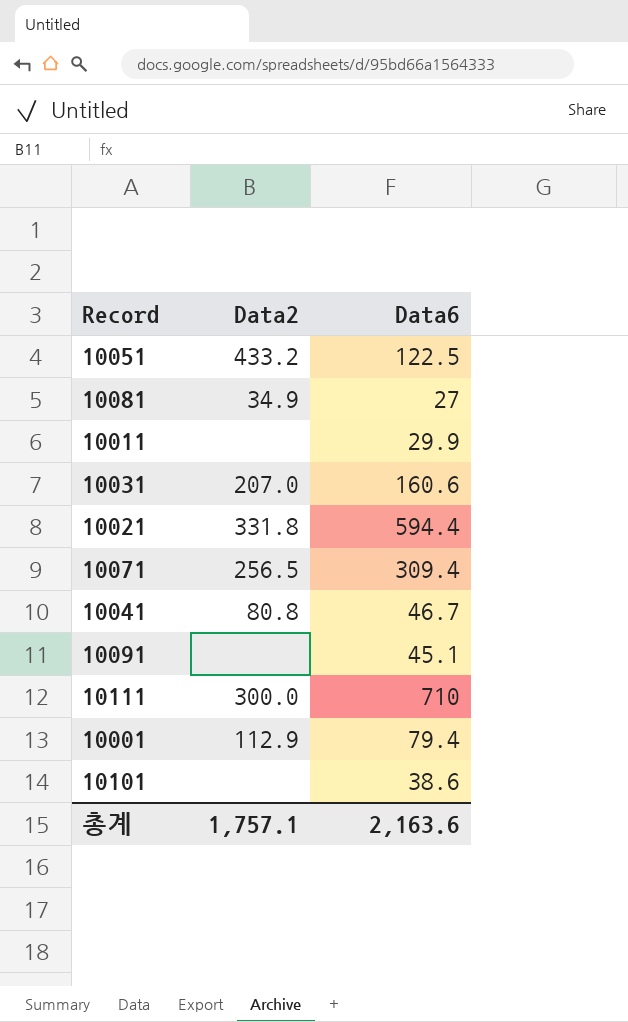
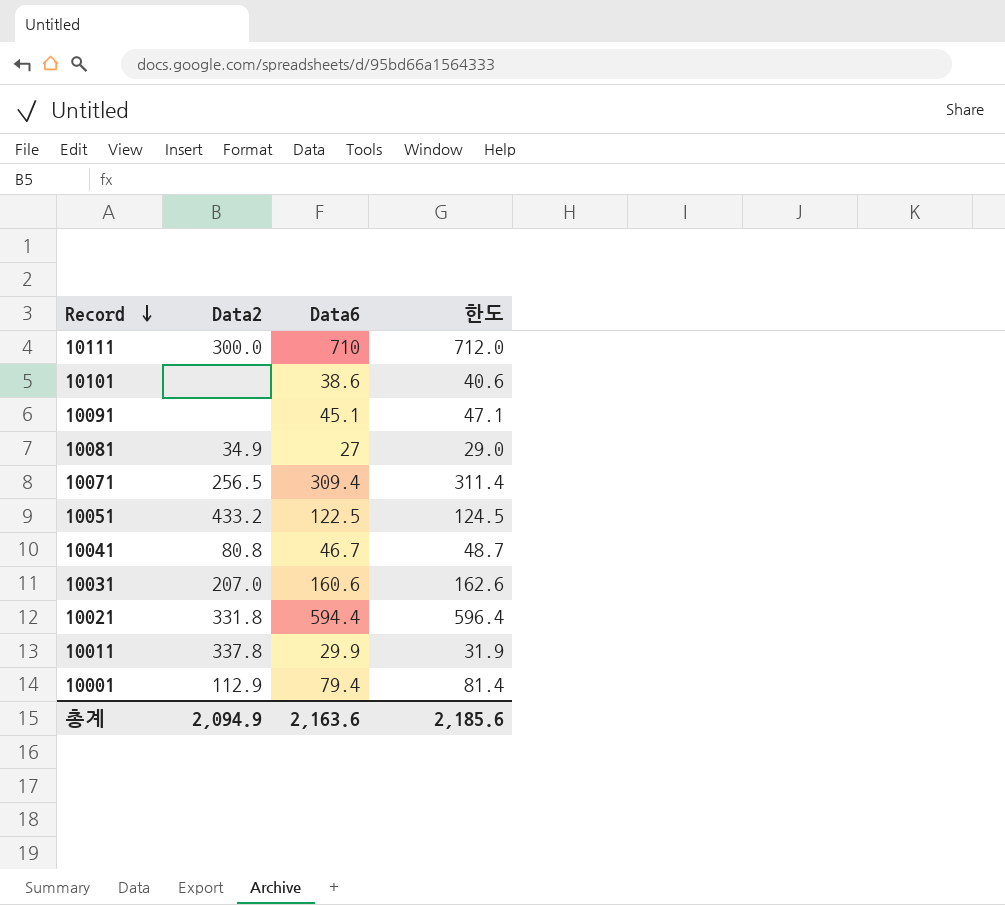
row order: none -> Record descending
column 한도 | formula: none -> [Data6] + 2
10011 | Data2: none -> 337.8
총계 | Data2: 1,757.1 -> 2,094.9

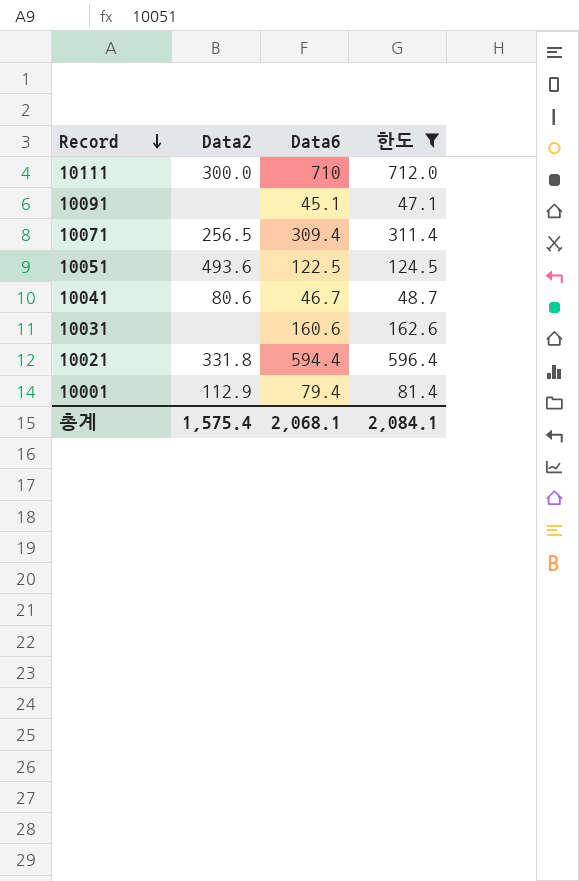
filter: none -> 한도 >= 47.1
10051 | Data2: 433.2 -> 493.6
10041 | Data2: 80.8 -> 80.6
10031 | Data2: 207.0 -> none
총계 | Data2: 2,094.9 -> 1,575.4
총계 | Data6: 2,163.6 -> 2,068.1
총계 | 한도: 2,185.6 -> 2,084.1

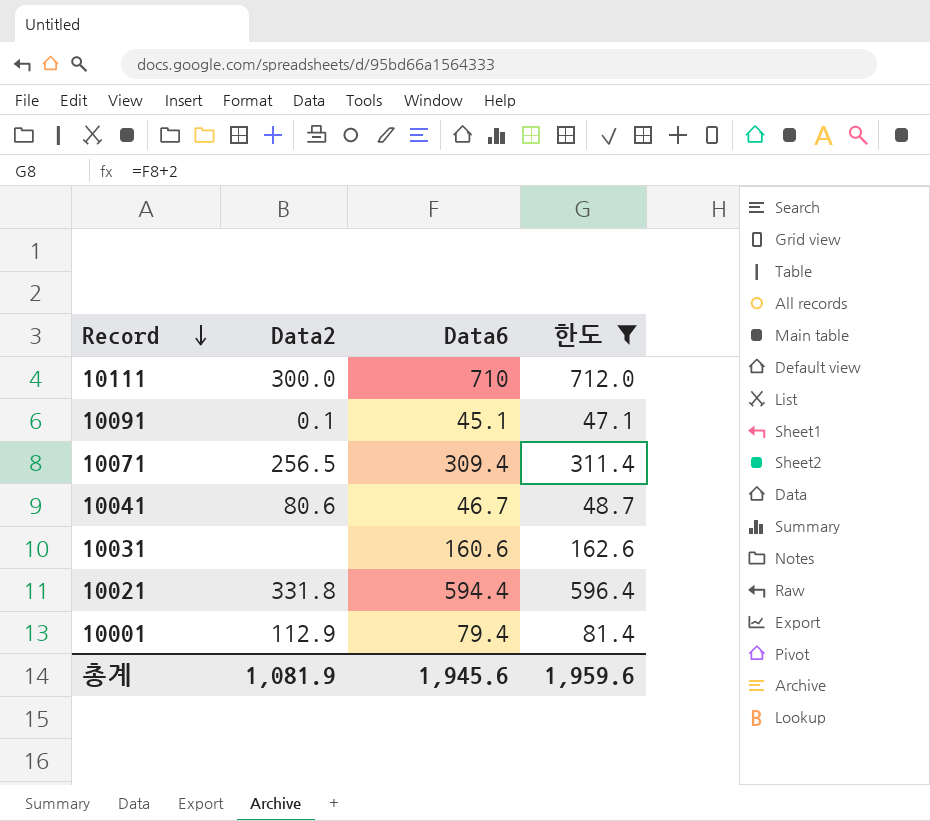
row 10051: 493.6 | 122.5 | 124.5 -> none
10091 | Data2: none -> 0.1
총계 | Data2: 1,575.4 -> 1,081.9
총계 | Data6: 2,068.1 -> 1,945.6
총계 | 한도: 2,084.1 -> 1,959.6

